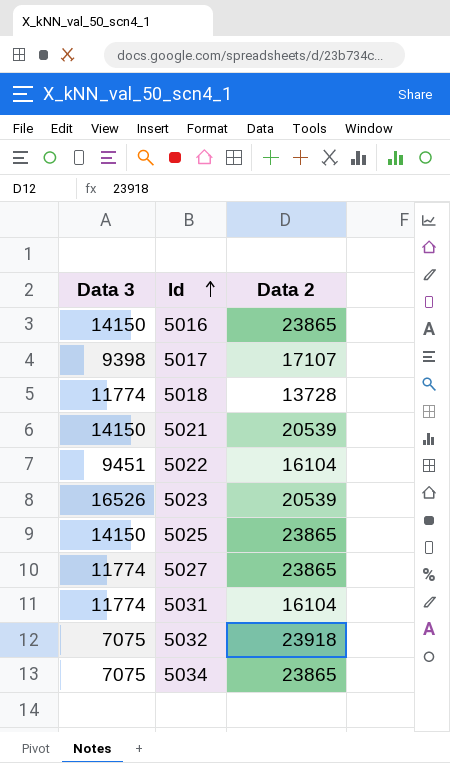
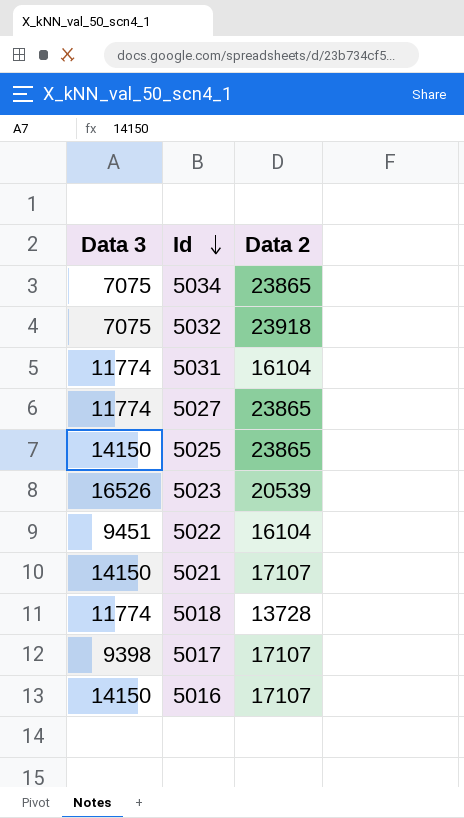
row order: Id ascending -> Id descending
5021 | Data 2: 20539 -> 17107
5016 | Data 2: 23865 -> 17107

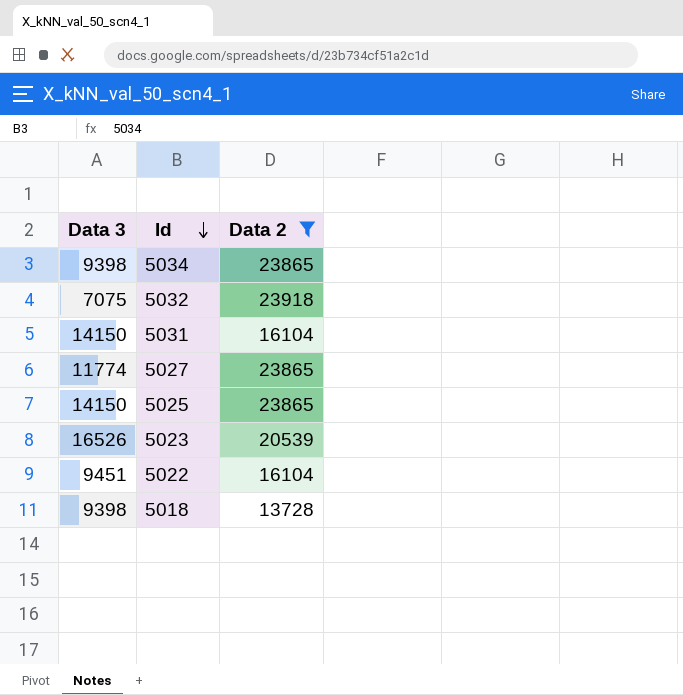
filter: none -> Data 2 != 17107
5034 | Data 3: 7075 -> 9398
5031 | Data 3: 11774 -> 14150
5018 | Data 3: 11774 -> 9398

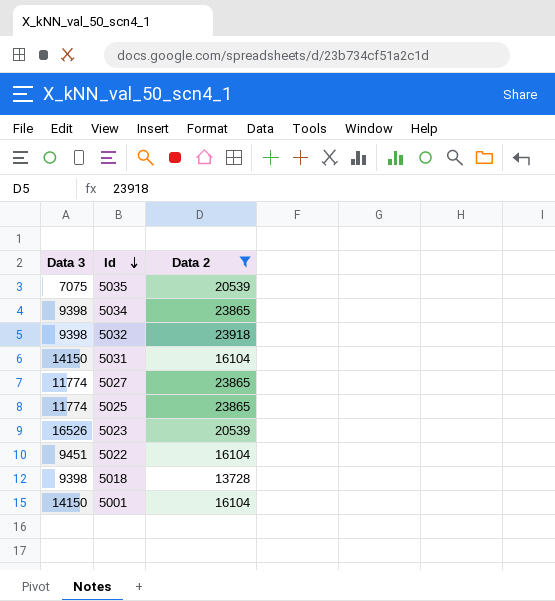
row 5035: none -> 7075 | 20539
5032 | Data 3: 7075 -> 9398
5025 | Data 3: 14150 -> 11774
row 5001: none -> 14150 | 16104

